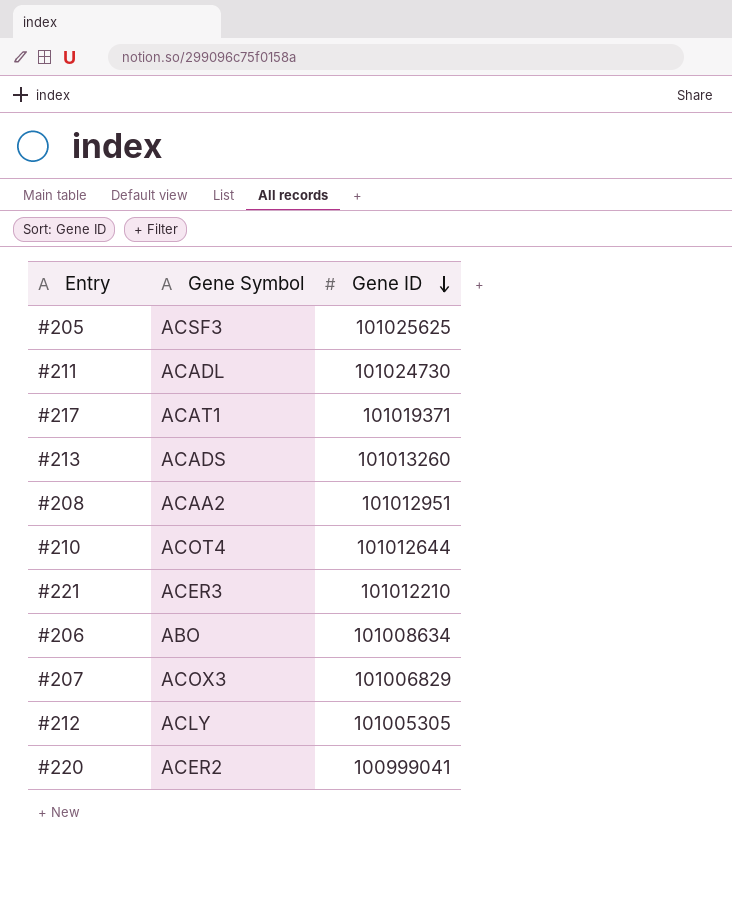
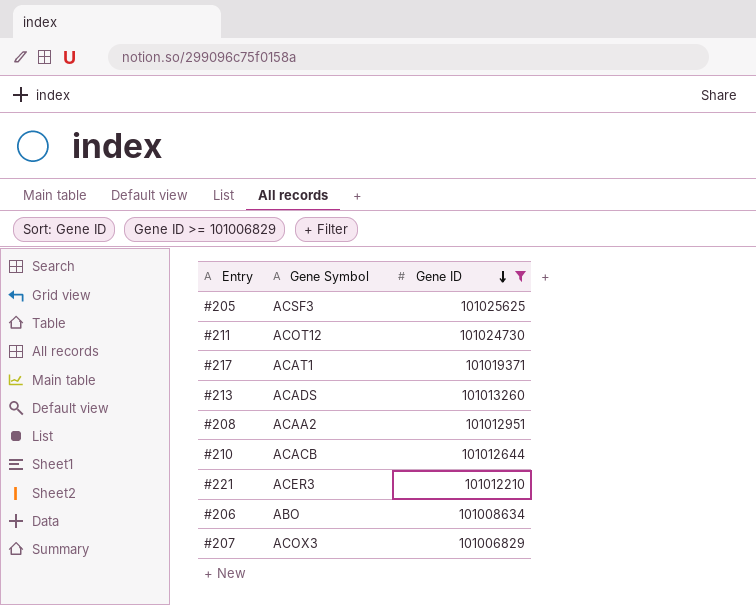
filter: none -> Gene ID >= 101006829
#211 | Gene Symbol: ACADL -> ACOT12
#210 | Gene Symbol: ACOT4 -> ACACB

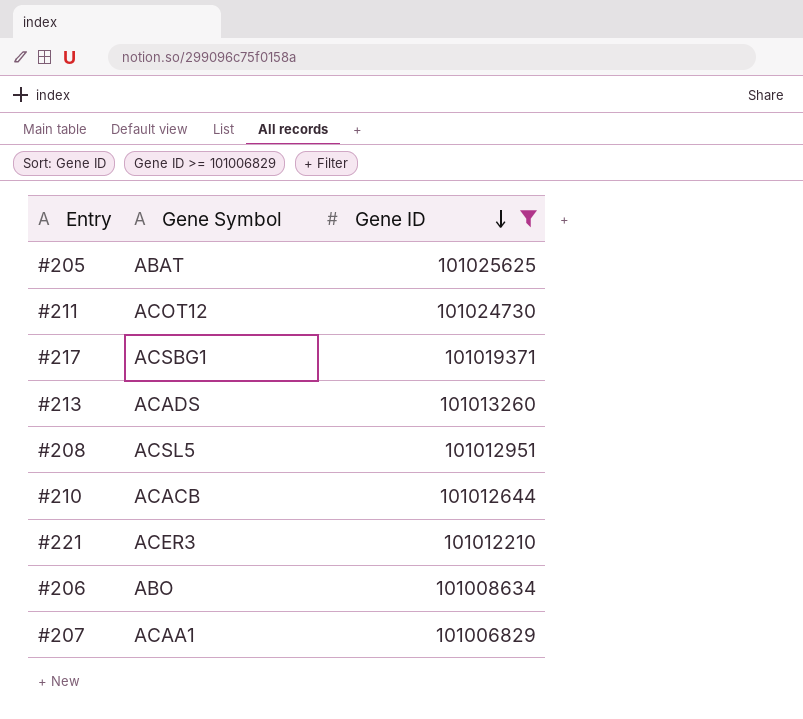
#205 | Gene Symbol: ACSF3 -> ABAT
#217 | Gene Symbol: ACAT1 -> ACSBG1
#208 | Gene Symbol: ACAA2 -> ACSL5
#207 | Gene Symbol: ACOX3 -> ACAA1

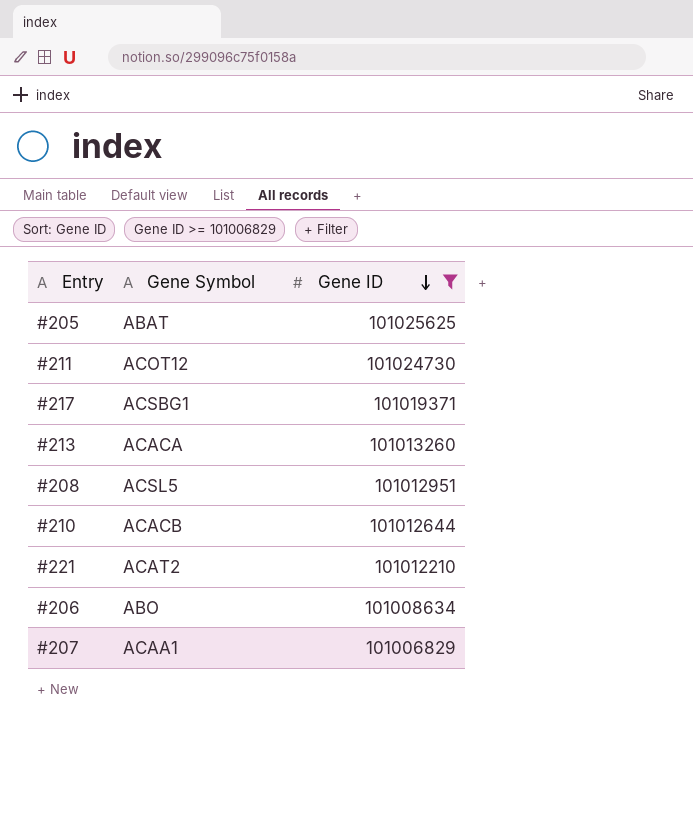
#213 | Gene Symbol: ACADS -> ACACA
#221 | Gene Symbol: ACER3 -> ACAT2

